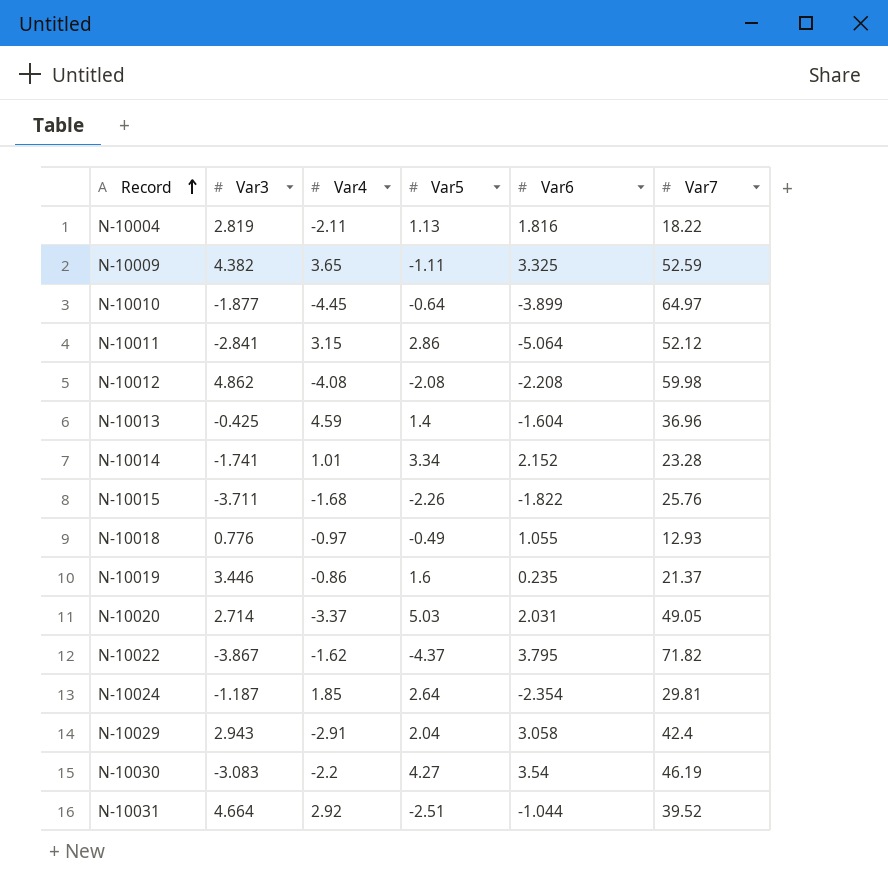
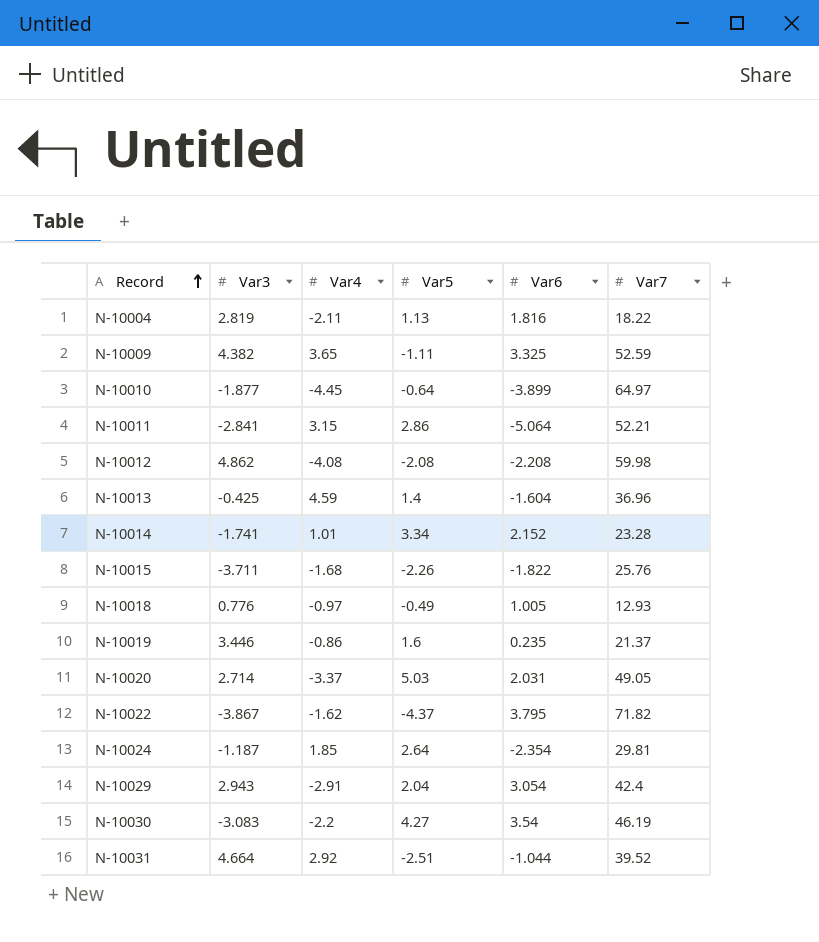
N-10011 | Var7: 52.12 -> 52.21
N-10018 | Var6: 1.055 -> 1.005
N-10029 | Var6: 3.058 -> 3.054

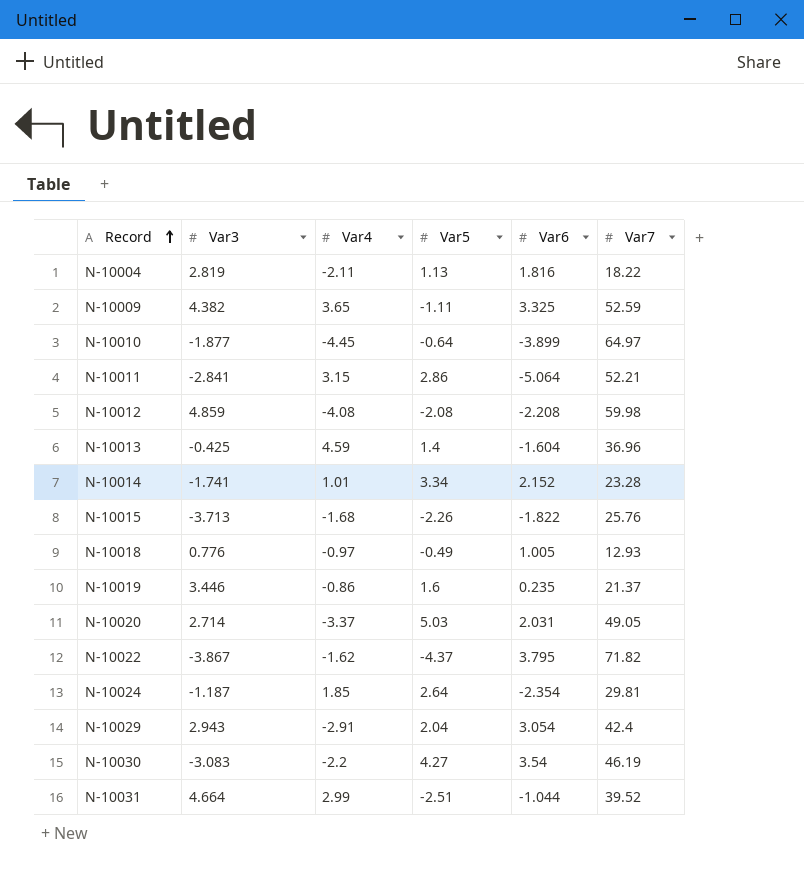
N-10012 | Var3: 4.862 -> 4.859
N-10015 | Var3: -3.711 -> -3.713
N-10031 | Var4: 2.92 -> 2.99

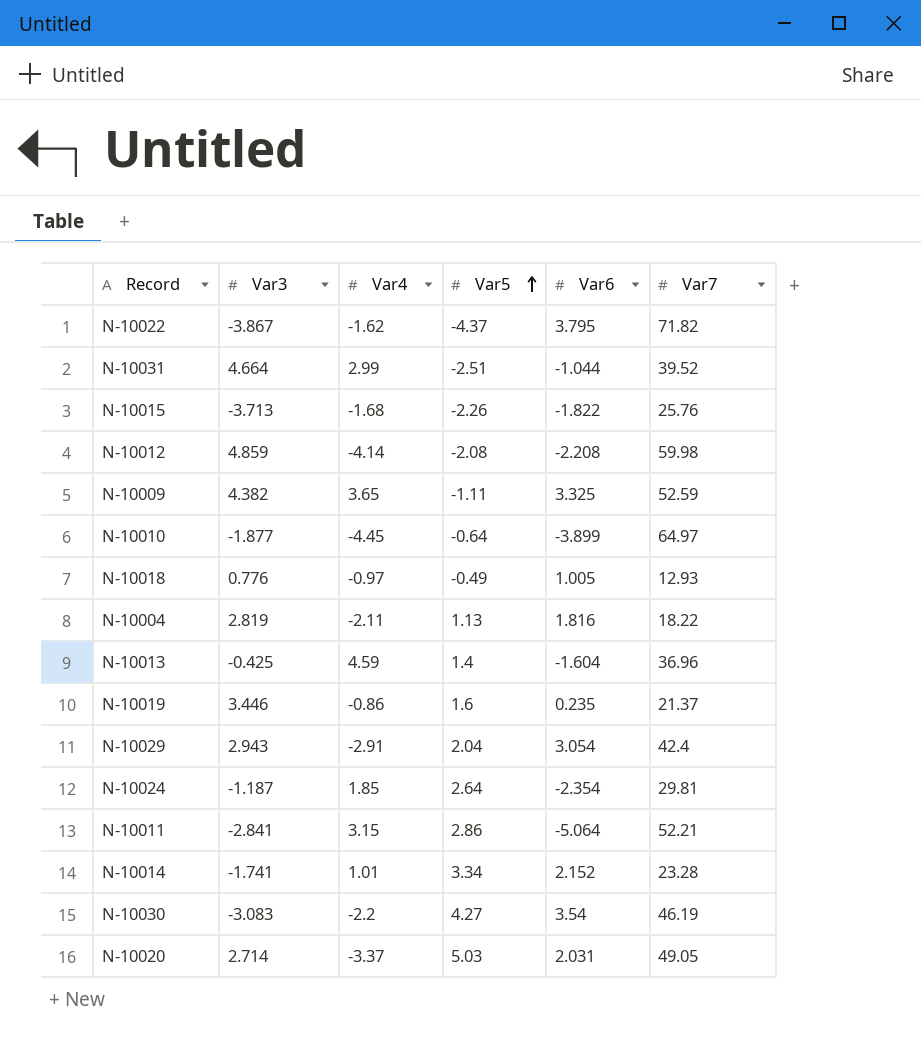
row order: Record ascending -> Var5 ascending
N-10012 | Var4: -4.08 -> -4.14

